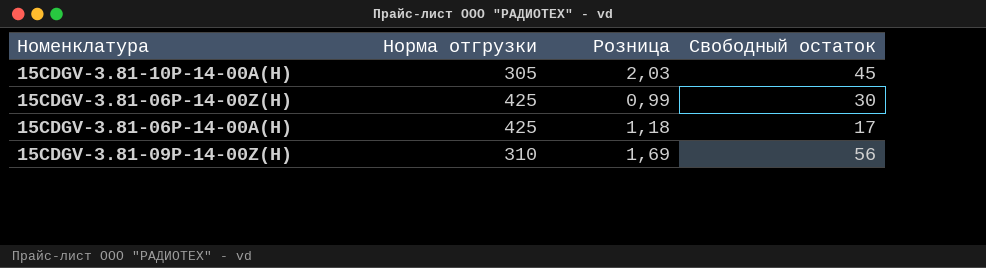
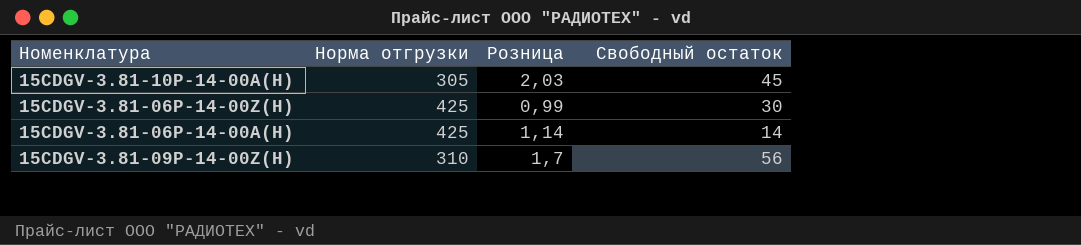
15CDGV-3.81-06P-14-00A(H) | Розница: 1,18 -> 1,14
15CDGV-3.81-06P-14-00A(H) | Свободный остаток: 17 -> 14
15CDGV-3.81-09P-14-00Z(H) | Розница: 1,69 -> 1,7

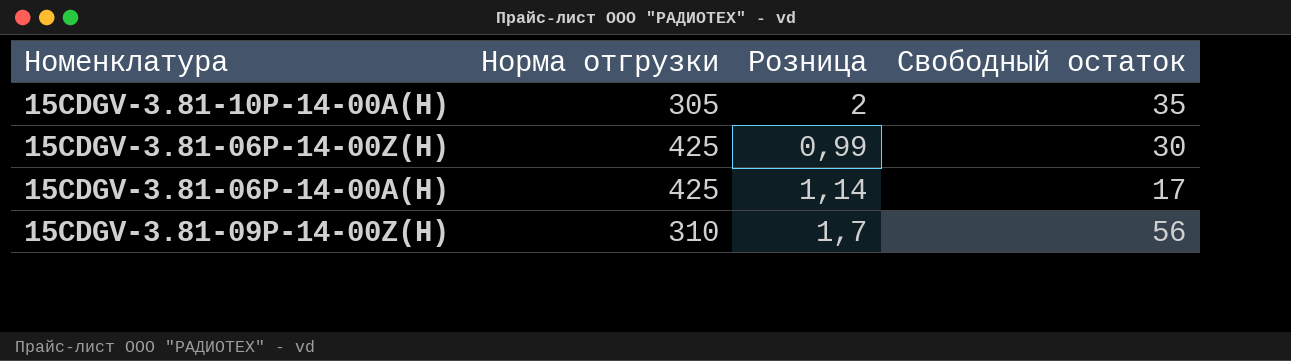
15CDGV-3.81-10P-14-00A(H) | Розница: 2,03 -> 2
15CDGV-3.81-10P-14-00A(H) | Свободный остаток: 45 -> 35
15CDGV-3.81-06P-14-00A(H) | Свободный остаток: 14 -> 17

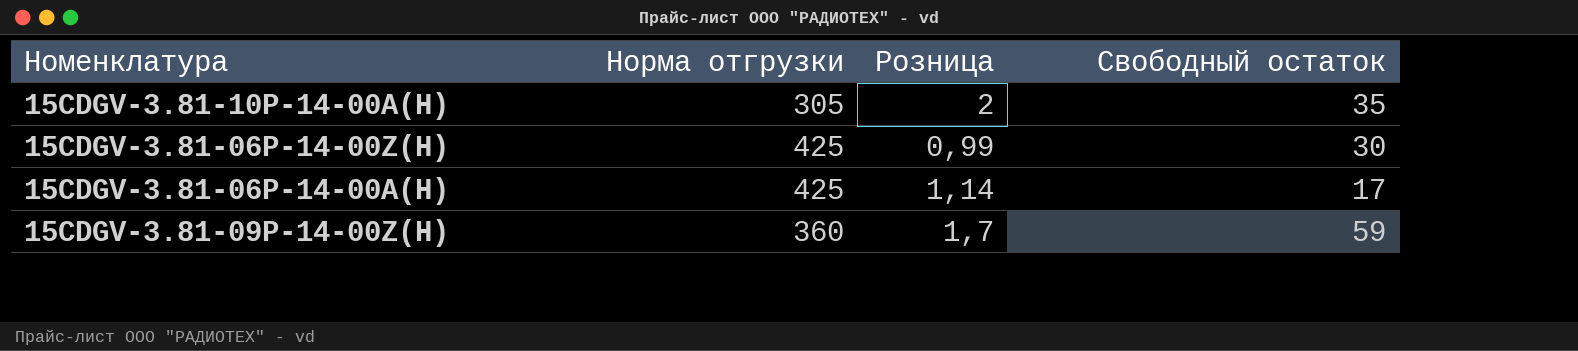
15CDGV-3.81-09P-14-00Z(H) | Норма отгрузки: 310 -> 360
15CDGV-3.81-09P-14-00Z(H) | Свободный остаток: 56 -> 59

